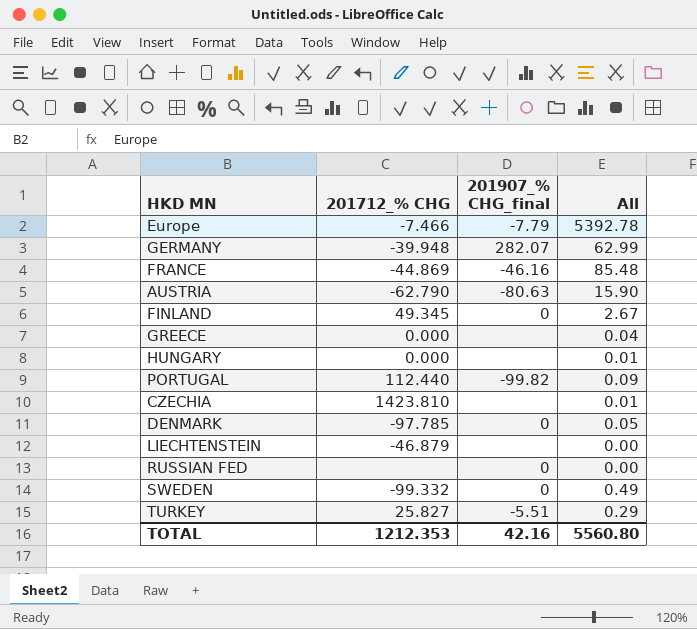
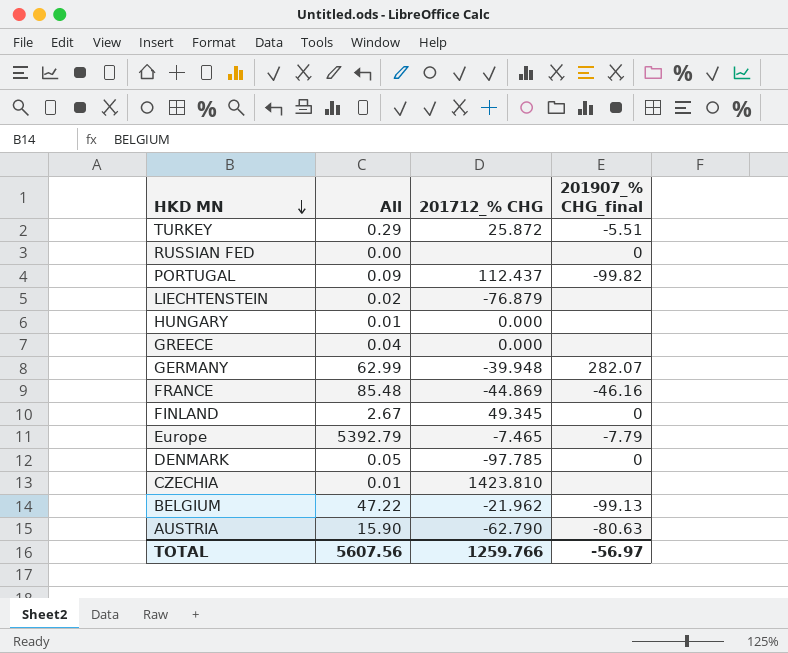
row order: none -> HKD MN descending
column All | position: 4 -> 2
row SWEDEN: -99.332 | 0 | 0.49 -> none
TURKEY | 201712_% CHG: 25.827 -> 25.872
PORTUGAL | 201712_% CHG: 112.440 -> 112.437
LIECHTENSTEIN | All: 0.00 -> 0.02
LIECHTENSTEIN | 201712_% CHG: -46.879 -> -76.879
Europe | All: 5392.78 -> 5392.79
Europe | 201712_% CHG: -7.466 -> -7.465
row BELGIUM: none -> 47.22 | -21.962 | -99.13
TOTAL | All: 5560.80 -> 5607.56
TOTAL | 201712_% CHG: 1212.353 -> 1259.766
TOTAL | 201907_% CHG_final: 42.16 -> -56.97

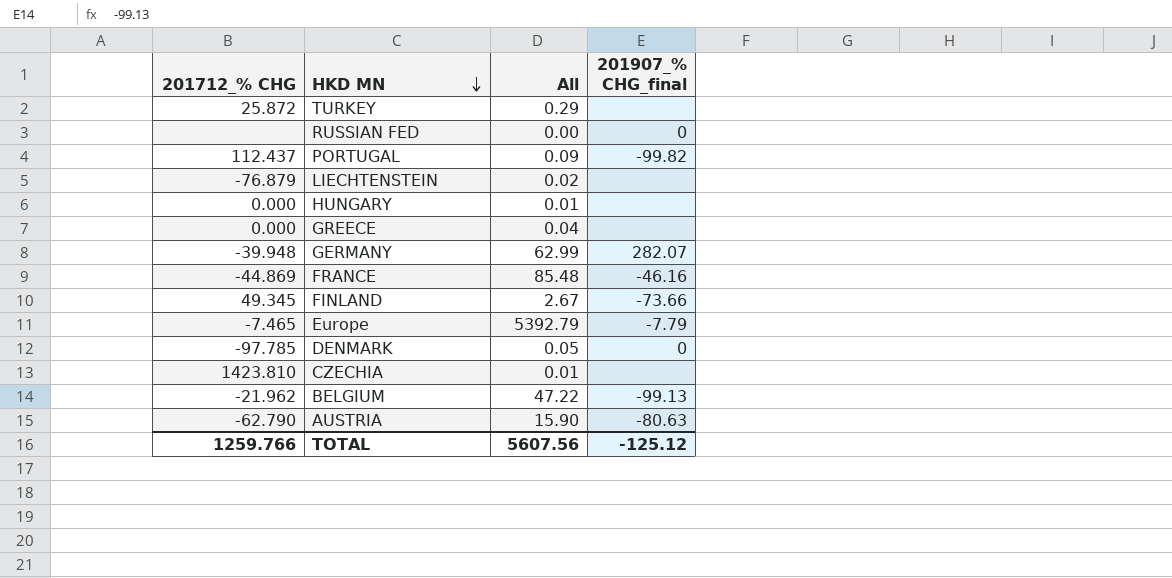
column 201712_% CHG | position: 3 -> 1
TURKEY | 201907_% CHG_final: -5.51 -> none
FINLAND | 201907_% CHG_final: 0 -> -73.66
TOTAL | 201907_% CHG_final: -56.97 -> -125.12

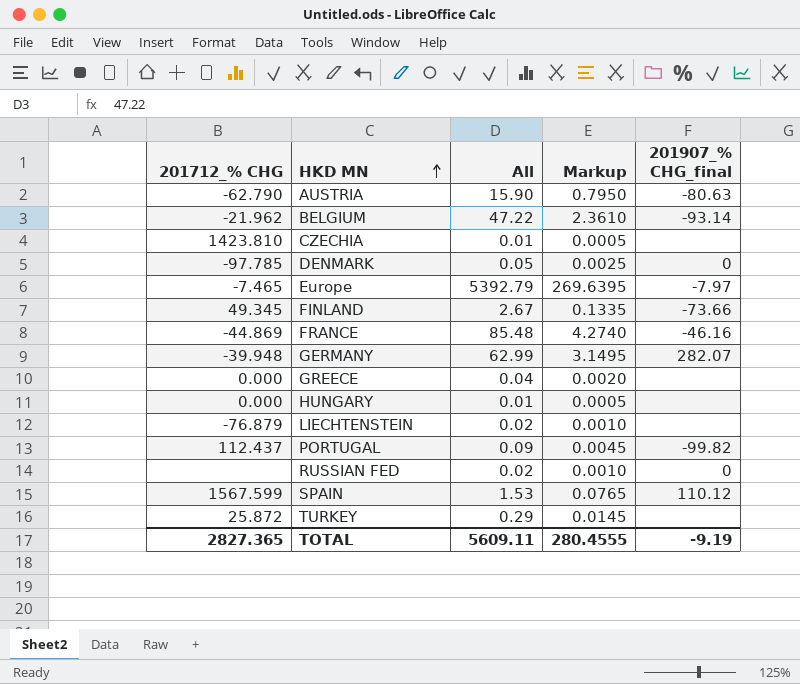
row order: HKD MN descending -> HKD MN ascending
column Markup | formula: none -> [All] * 0.05
BELGIUM | 201907_% CHG_final: -99.13 -> -93.14
Europe | 201907_% CHG_final: -7.79 -> -7.97
RUSSIAN FED | All: 0.00 -> 0.02
row SPAIN: none -> 1567.599 | 1.53 | 0.0765 | 110.12
TOTAL | 201712_% CHG: 1259.766 -> 2827.365
TOTAL | All: 5607.56 -> 5609.11
TOTAL | 201907_% CHG_final: -125.12 -> -9.19

